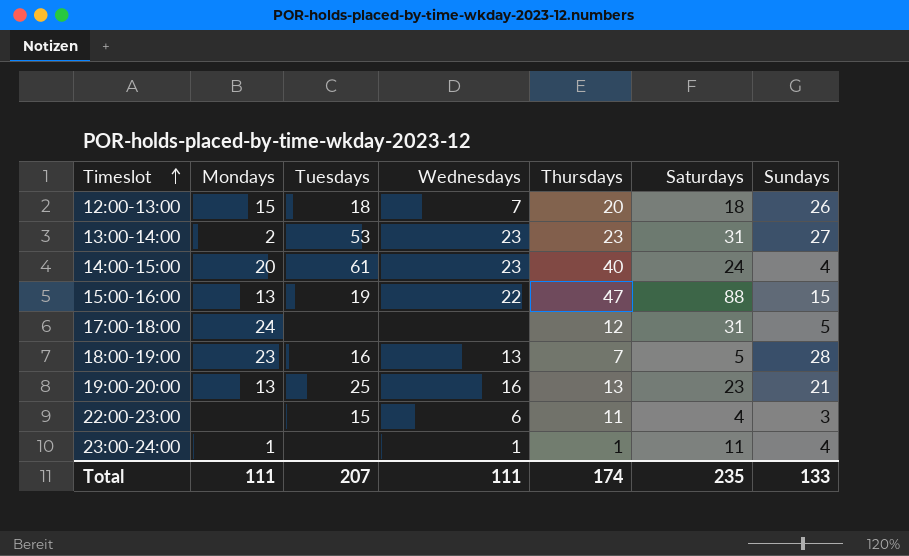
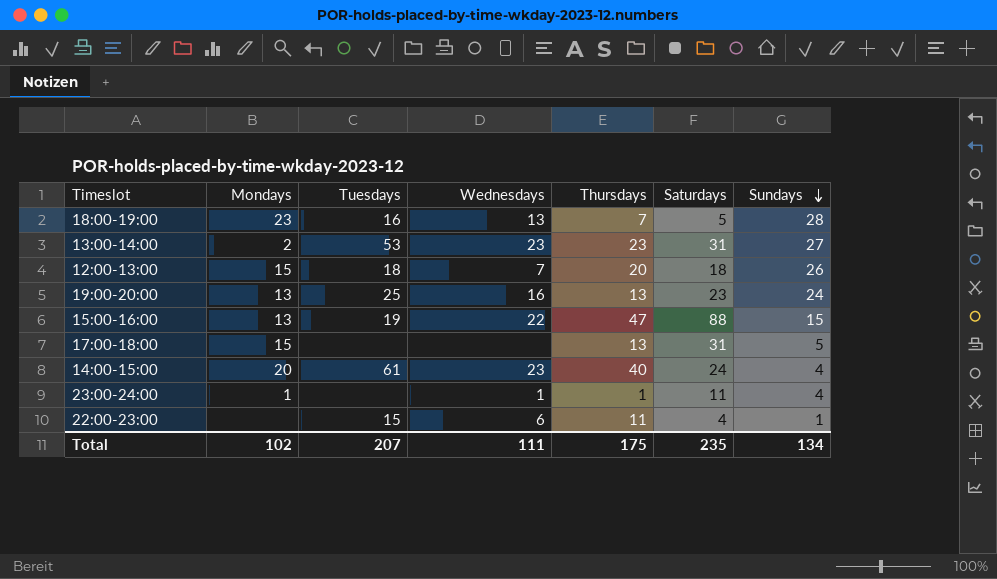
row order: Timeslot ascending -> Sundays descending
19:00-20:00 | Sundays: 21 -> 24
17:00-18:00 | Mondays: 24 -> 15
17:00-18:00 | Thursdays: 12 -> 13
22:00-23:00 | Sundays: 3 -> 1
Total | Mondays: 111 -> 102
Total | Thursdays: 174 -> 175
Total | Sundays: 133 -> 134

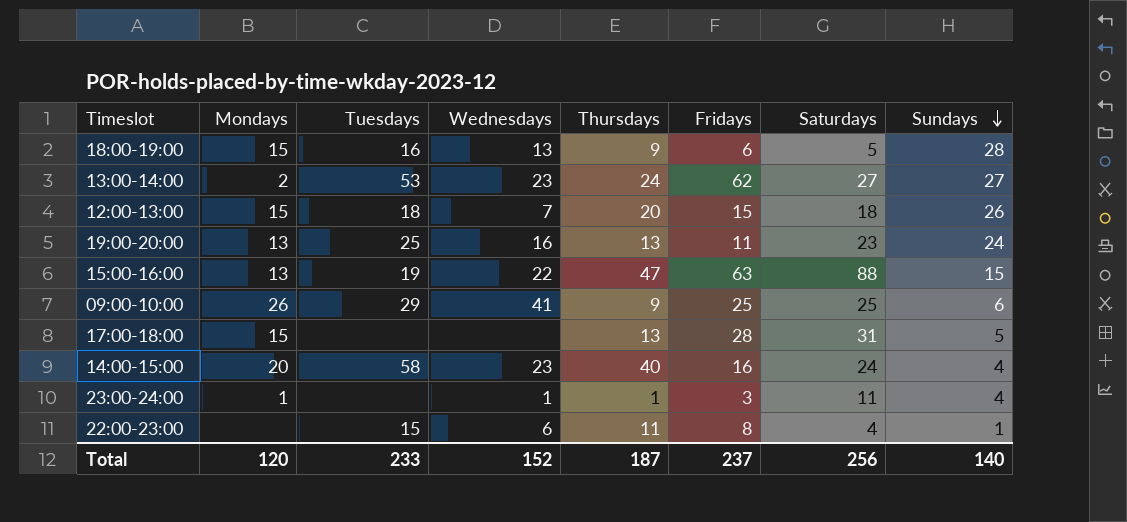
column Fridays | position: none -> 6
18:00-19:00 | Mondays: 23 -> 15
18:00-19:00 | Thursdays: 7 -> 9
13:00-14:00 | Thursdays: 23 -> 24
13:00-14:00 | Saturdays: 31 -> 27
row 09:00-10:00: none -> 26 | 29 | 41 | 9 | 25 | 25 | 6
14:00-15:00 | Tuesdays: 61 -> 58
Total | Mondays: 102 -> 120
Total | Tuesdays: 207 -> 233
Total | Wednesdays: 111 -> 152
Total | Thursdays: 175 -> 187
Total | Saturdays: 235 -> 256
Total | Sundays: 134 -> 140

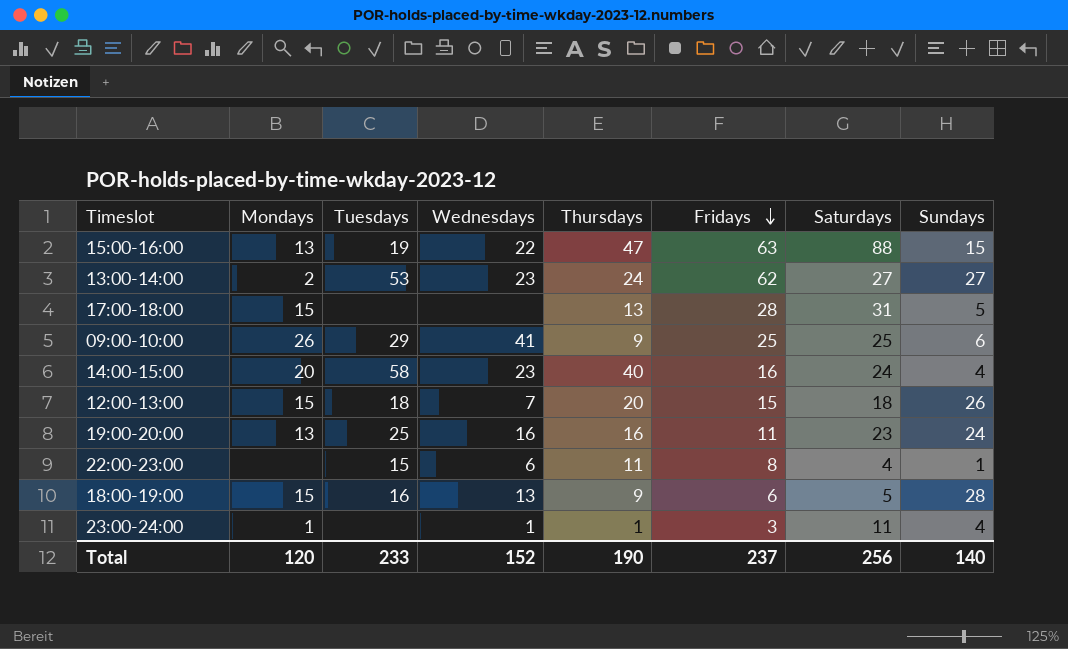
row order: Sundays descending -> Fridays descending
19:00-20:00 | Thursdays: 13 -> 16
Total | Thursdays: 187 -> 190

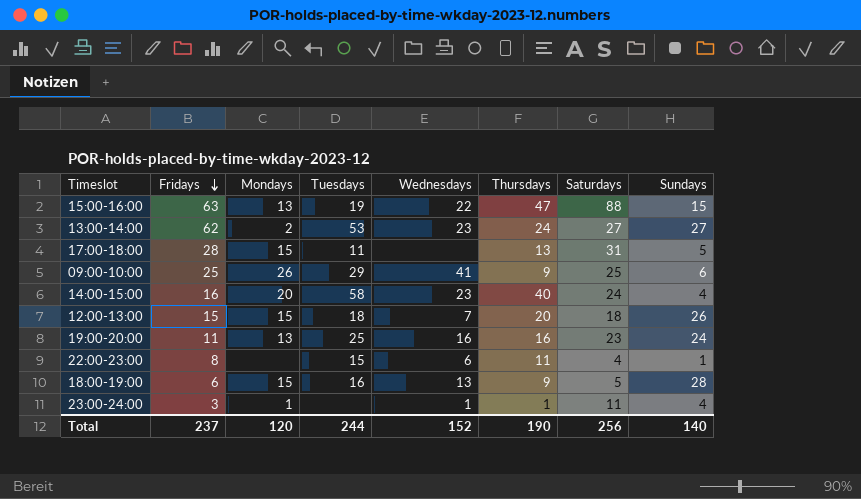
column Fridays | position: 6 -> 2
17:00-18:00 | Tuesdays: none -> 11
Total | Tuesdays: 233 -> 244

